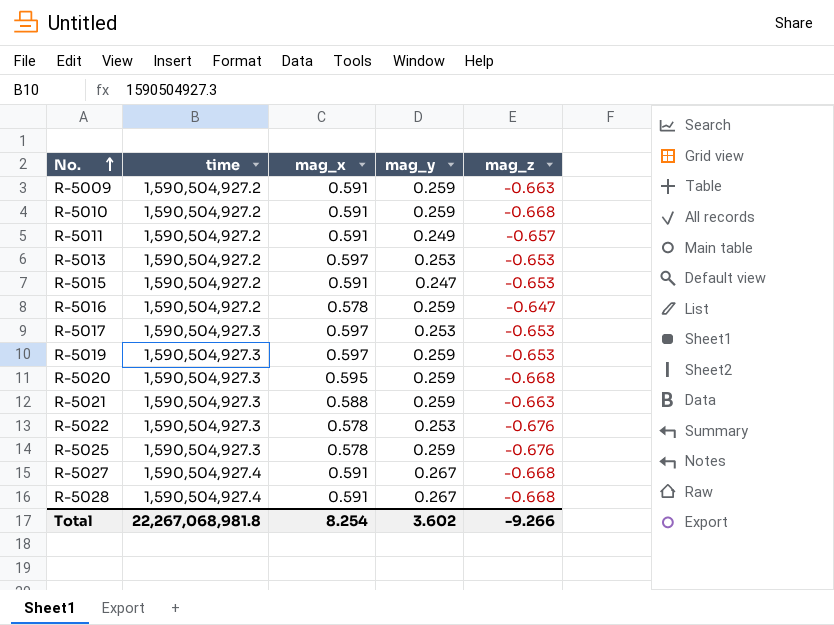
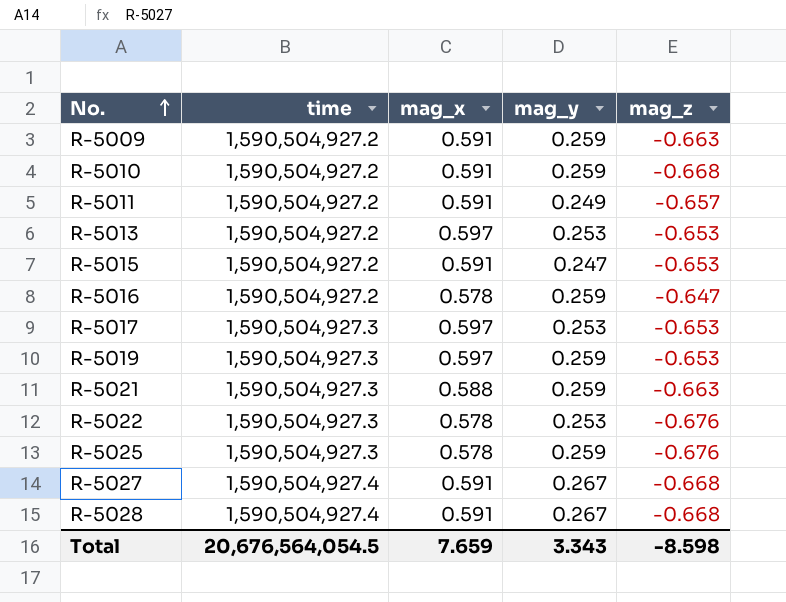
row R-5020: 1,590,504,927.3 | 0.595 | 0.259 | -0.668 -> none
Total | time: 22,267,068,981.8 -> 20,676,564,054.5
Total | mag_x: 8.254 -> 7.659
Total | mag_y: 3.602 -> 3.343
Total | mag_z: -9.266 -> -8.598

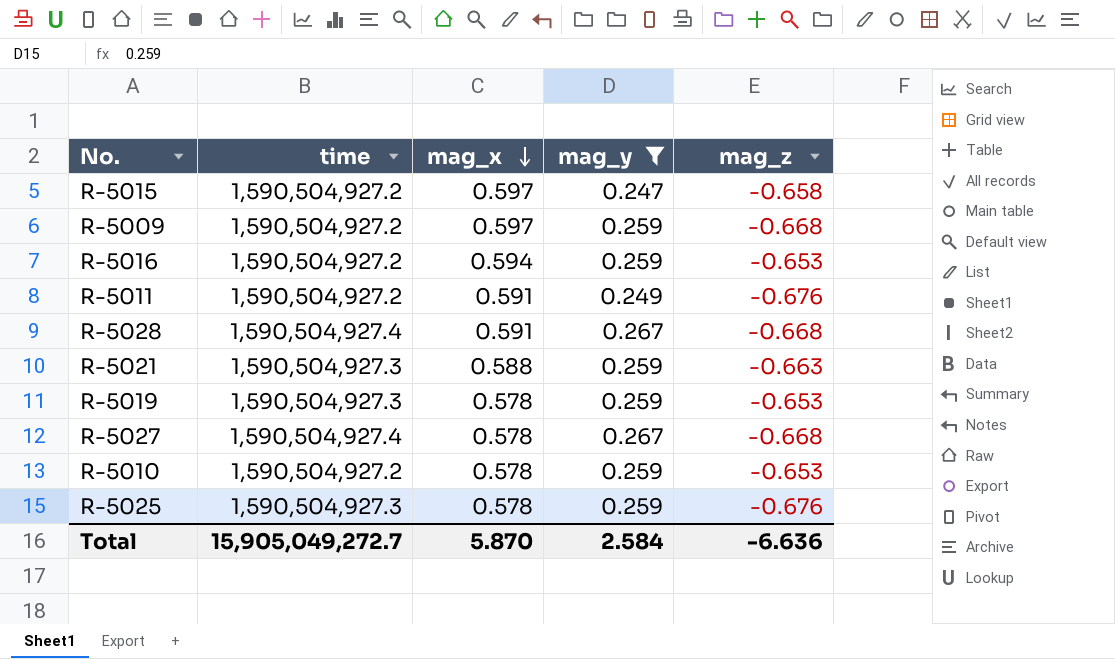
filter: none -> mag_y != 0.253
row order: No. ascending -> mag_x descending
R-5015 | mag_x: 0.591 -> 0.597
R-5015 | mag_z: -0.653 -> -0.658
R-5009 | mag_x: 0.591 -> 0.597
R-5009 | mag_z: -0.663 -> -0.668
R-5016 | mag_x: 0.578 -> 0.594
R-5016 | mag_z: -0.647 -> -0.653
R-5011 | mag_z: -0.657 -> -0.676
R-5019 | mag_x: 0.597 -> 0.578
R-5027 | mag_x: 0.591 -> 0.578
R-5010 | mag_x: 0.591 -> 0.578
R-5010 | mag_z: -0.668 -> -0.653
Total | time: 20,676,564,054.5 -> 15,905,049,272.7
Total | mag_x: 7.659 -> 5.870
Total | mag_y: 3.343 -> 2.584
Total | mag_z: -8.598 -> -6.636

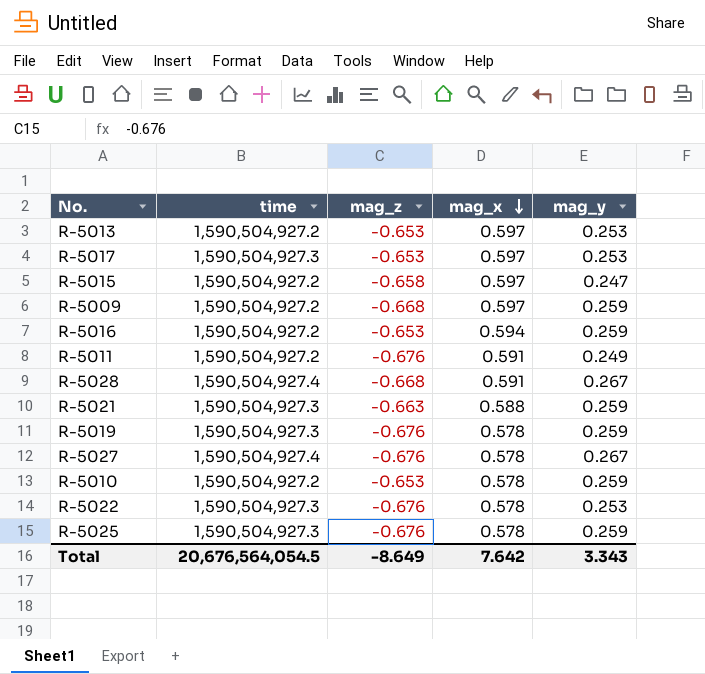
filter: mag_y != 0.253 -> none
column mag_z | position: 5 -> 3
R-5019 | mag_z: -0.653 -> -0.676
R-5027 | mag_z: -0.668 -> -0.676
Total | time: 15,905,049,272.7 -> 20,676,564,054.5
Total | mag_z: -6.636 -> -8.649
Total | mag_x: 5.870 -> 7.642
Total | mag_y: 2.584 -> 3.343

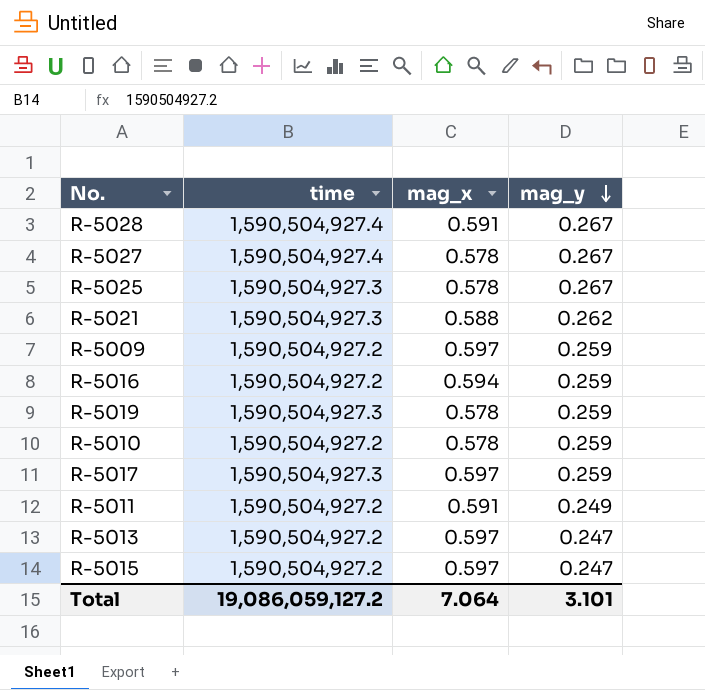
row order: mag_x descending -> mag_y descending
column mag_z | position: 3 -> none
row R-5022: 1,590,504,927.3 | -0.676 | 0.578 | 0.253 -> none
R-5025 | mag_y: 0.259 -> 0.267
R-5021 | mag_y: 0.259 -> 0.262
R-5017 | mag_y: 0.253 -> 0.259
R-5013 | mag_y: 0.253 -> 0.247
Total | time: 20,676,564,054.5 -> 19,086,059,127.2
Total | mag_x: 7.642 -> 7.064
Total | mag_y: 3.343 -> 3.101

